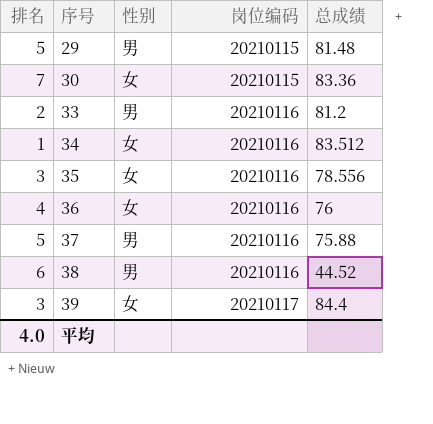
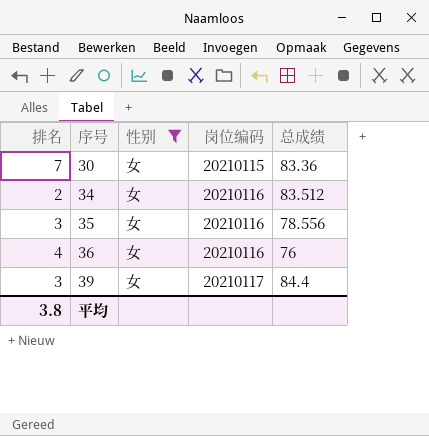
filter: none -> 性别 = 女
34 | 排名: 1 -> 2
平均 | 排名: 4.0 -> 3.8

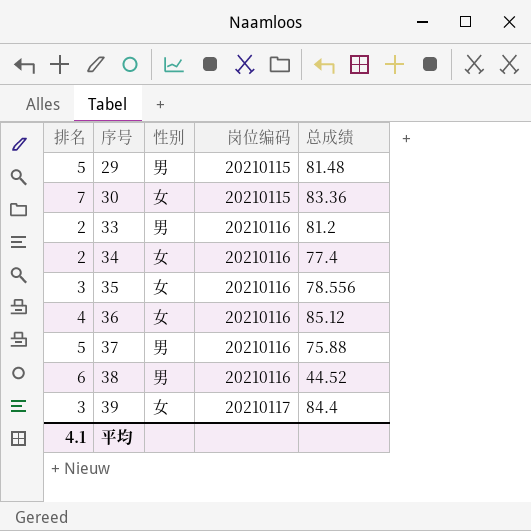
filter: 性别 = 女 -> none
34 | 总成绩: 83.512 -> 77.4
36 | 总成绩: 76 -> 85.12
平均 | 排名: 3.8 -> 4.1

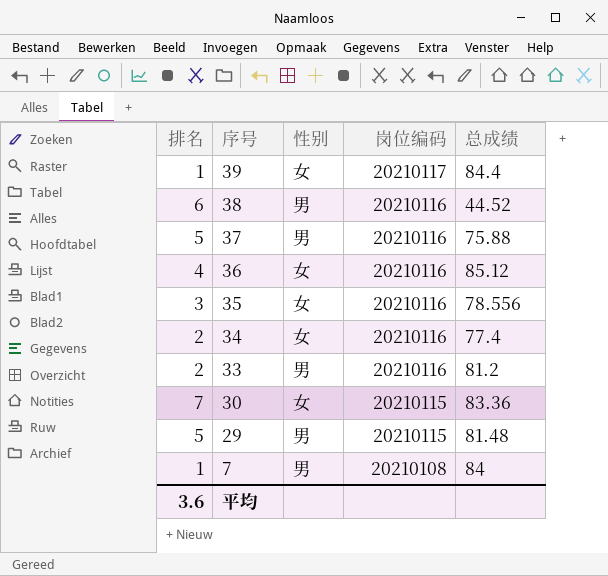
row order: 序号 ascending -> 序号 descending
39 | 排名: 3 -> 1
row 7: none -> 1 | 男 | 20210108 | 84
平均 | 排名: 4.1 -> 3.6

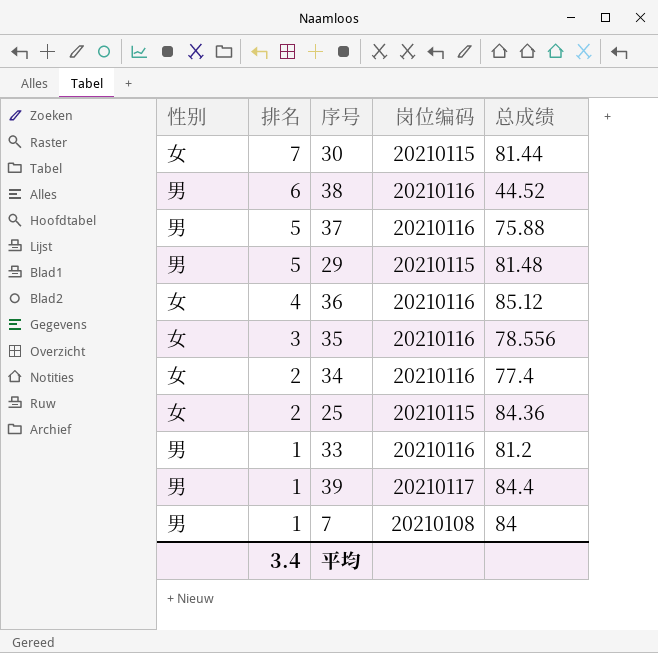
row order: 序号 descending -> 排名 descending
column 性别 | position: 3 -> 1
30 | 总成绩: 83.36 -> 81.44
row 25: none -> 女 | 2 | 20210115 | 84.36
33 | 排名: 2 -> 1
39 | 性别: 女 -> 男
平均 | 排名: 3.6 -> 3.4

